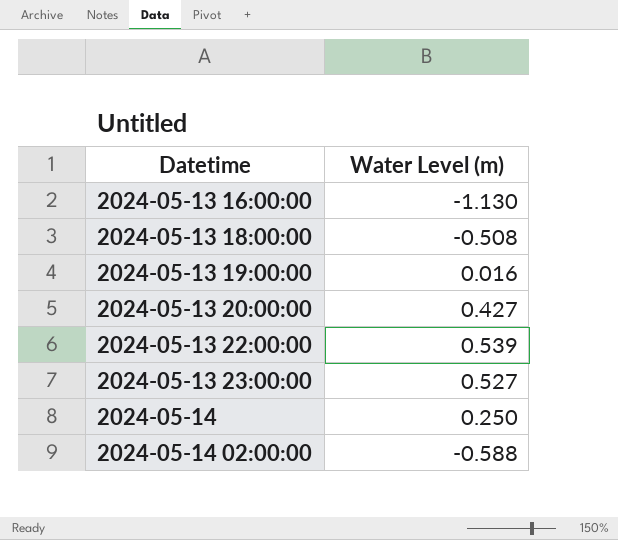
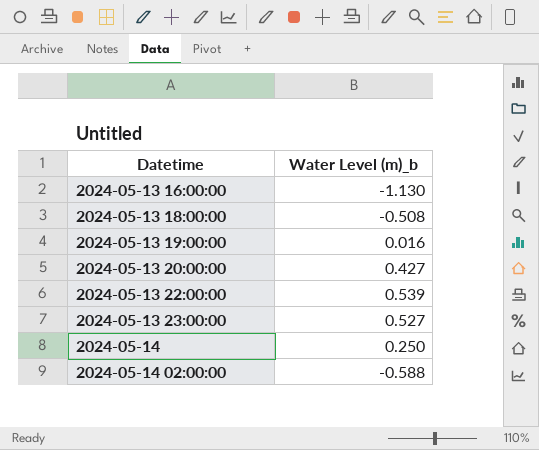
column name: Water Level (m) -> Water Level (m)_b

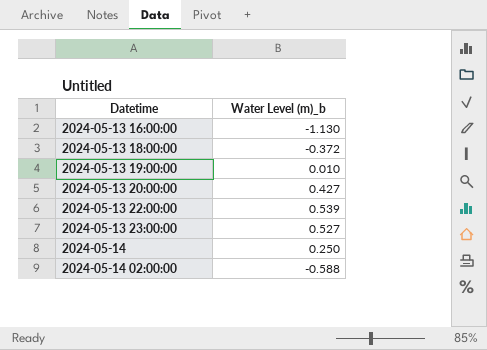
2024-05-13 18:00:00 | Water Level (m)_b: -0.508 -> -0.372
2024-05-13 19:00:00 | Water Level (m)_b: 0.016 -> 0.010

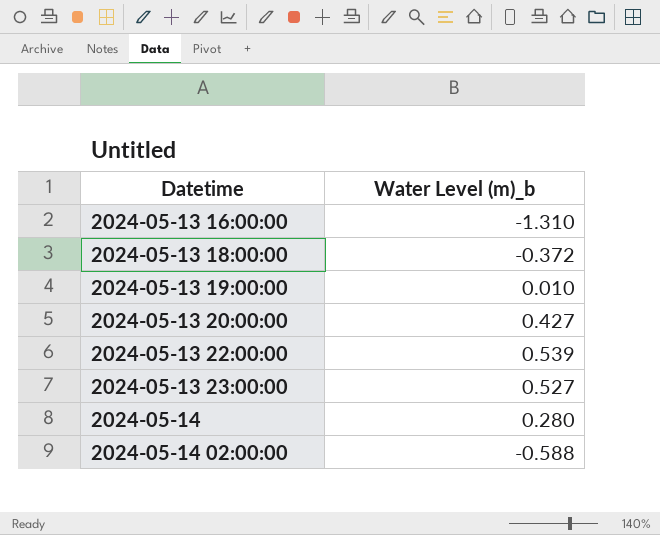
2024-05-13 16:00:00 | Water Level (m)_b: -1.130 -> -1.310
2024-05-14 | Water Level (m)_b: 0.250 -> 0.280

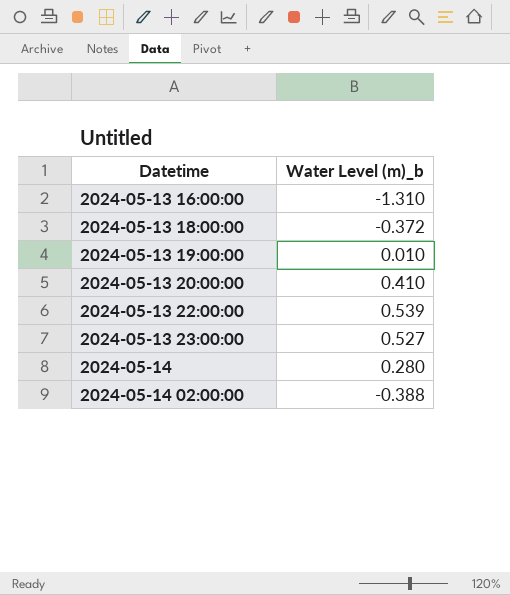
2024-05-13 20:00:00 | Water Level (m)_b: 0.427 -> 0.410
2024-05-14 02:00:00 | Water Level (m)_b: -0.588 -> -0.388

